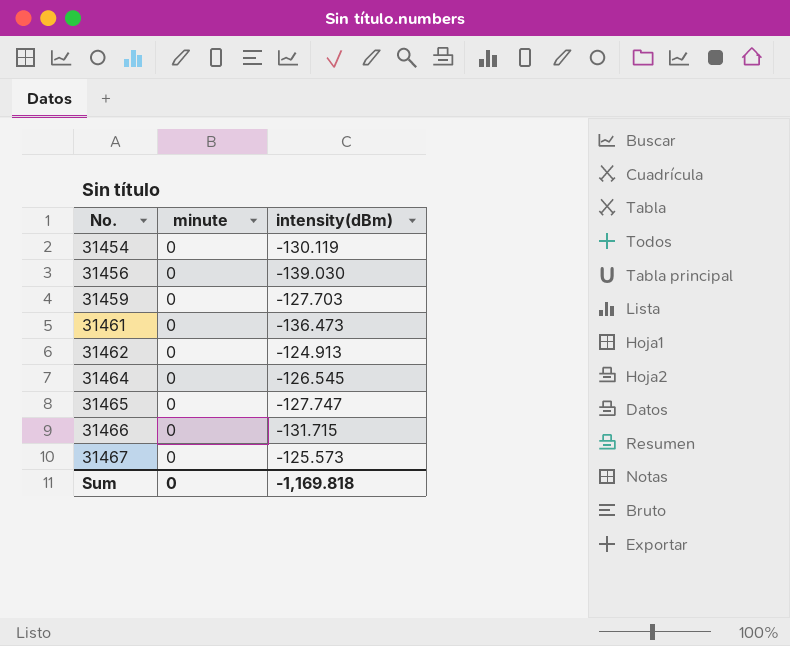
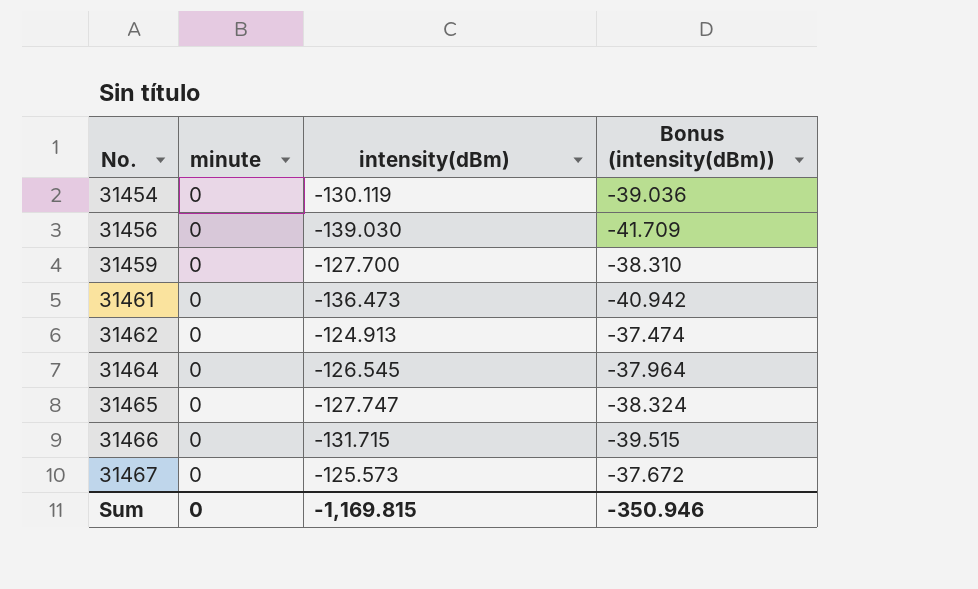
column Bonus (intensity(dBm)) | formula: none -> [intensity(dBm)] * 0.3
31459 | intensity(dBm): -127.703 -> -127.700
Sum | intensity(dBm): -1,169.818 -> -1,169.815

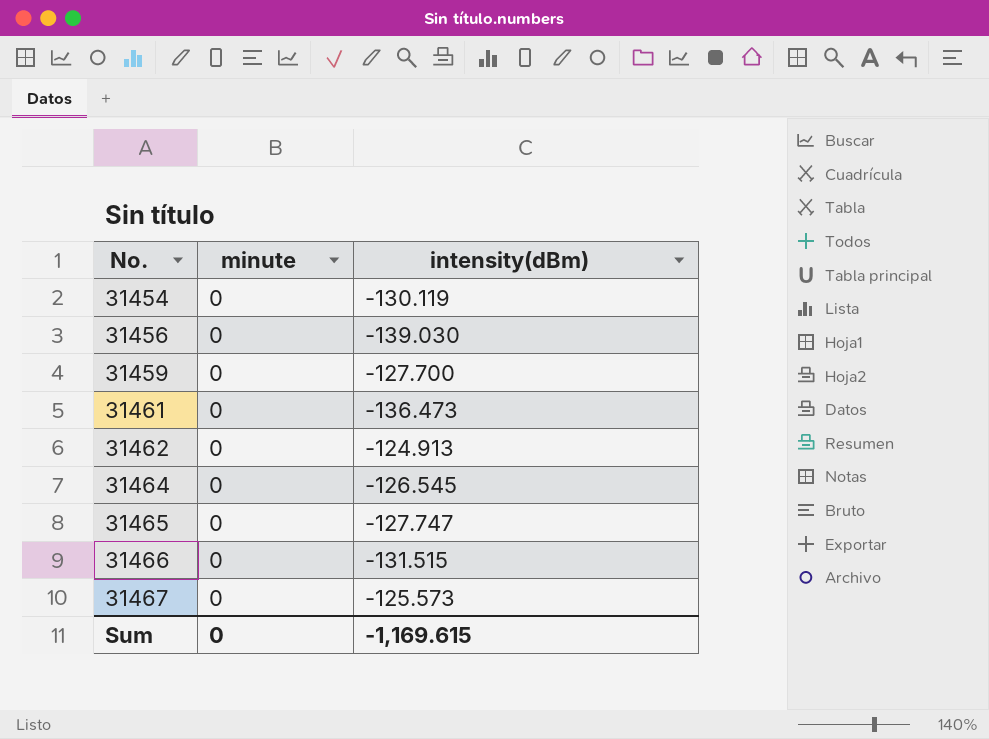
column Bonus (intensity(dBm)) | formula: [intensity(dBm)] * 0.3 -> none
31466 | intensity(dBm): -131.715 -> -131.515
Sum | intensity(dBm): -1,169.815 -> -1,169.615

